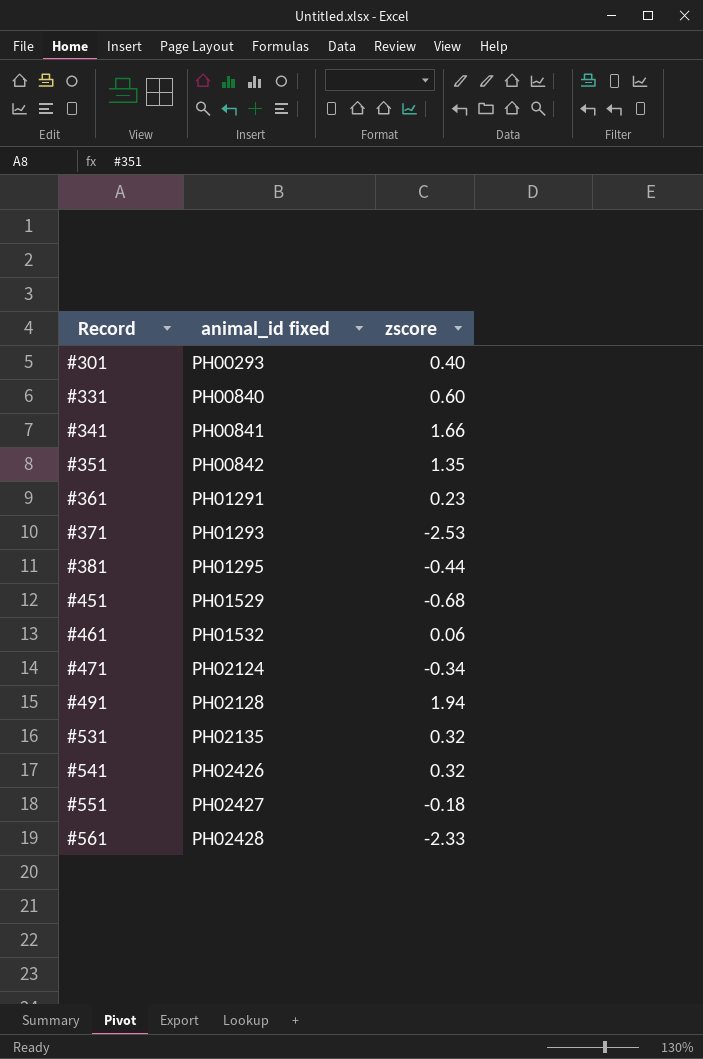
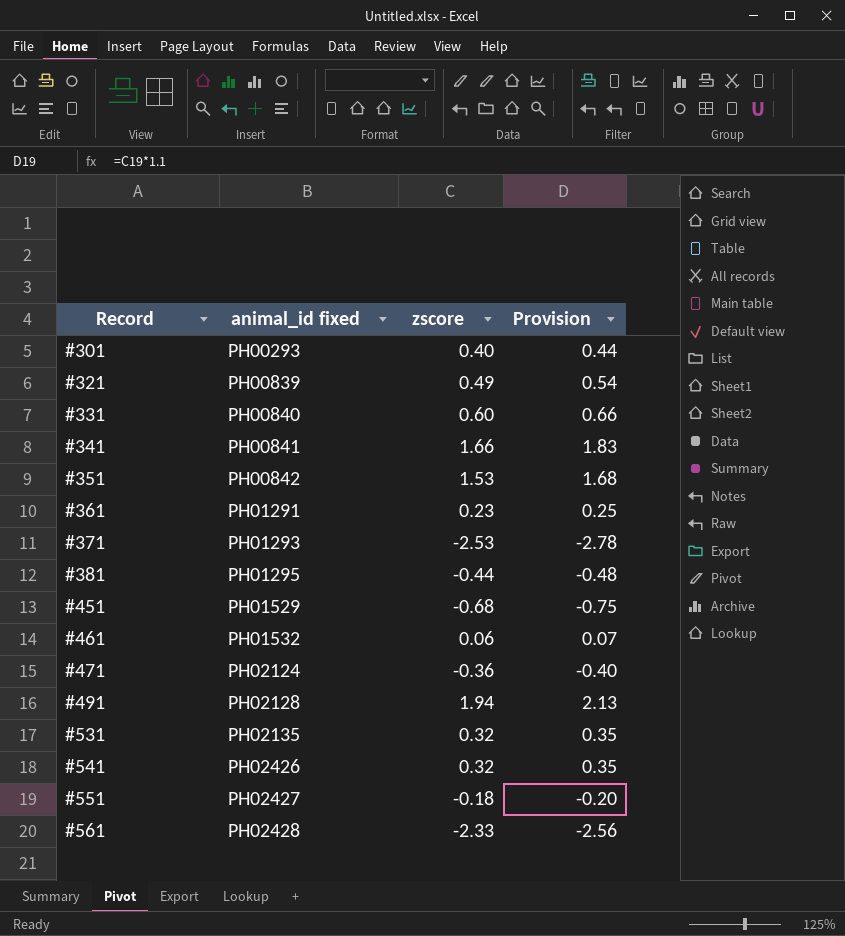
column Provision | formula: none -> [zscore] * 1.1
row #321: none -> PH00839 | 0.49 | 0.54
#351 | zscore: 1.35 -> 1.53
#471 | zscore: -0.34 -> -0.36

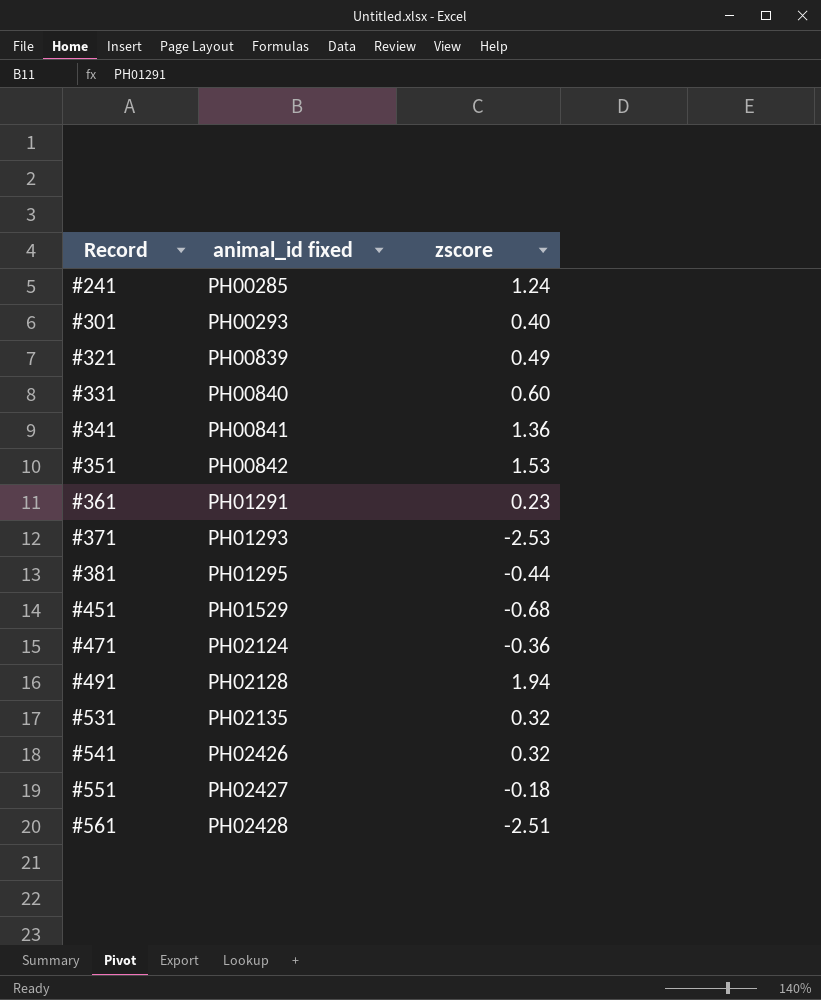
column Provision | formula: [zscore] * 1.1 -> none
row #461: PH01532 | 0.06 | 0.07 -> none
row #241: none -> PH00285 | 1.24
#341 | zscore: 1.66 -> 1.36
#561 | zscore: -2.33 -> -2.51

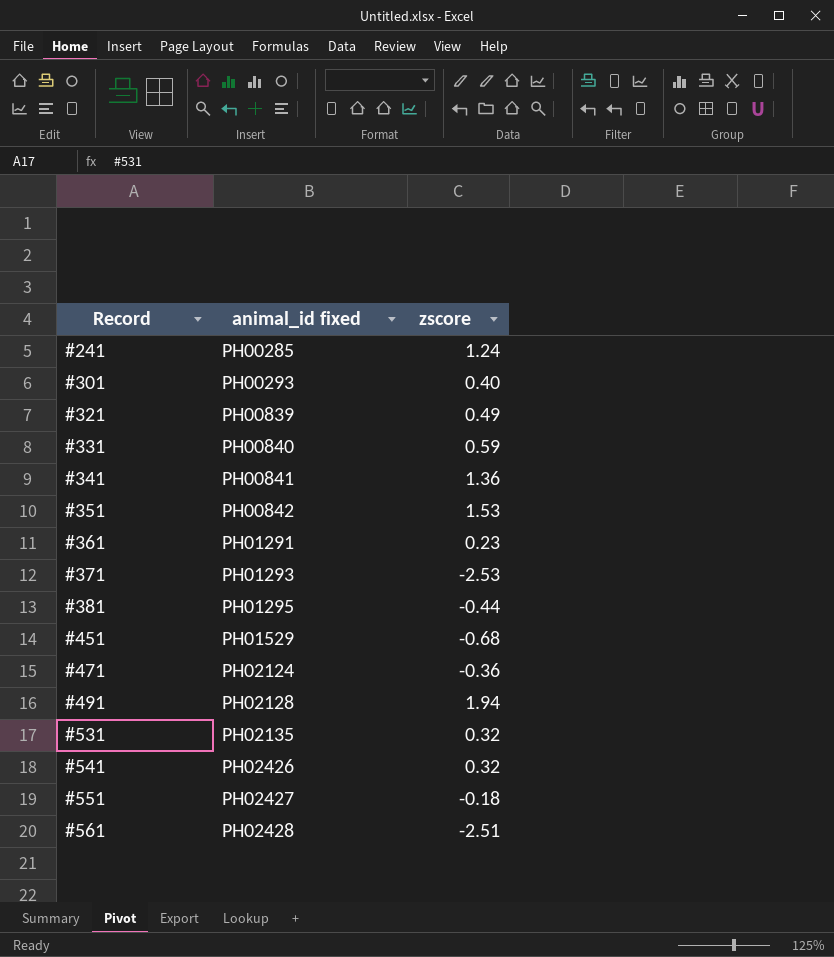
#331 | zscore: 0.60 -> 0.59

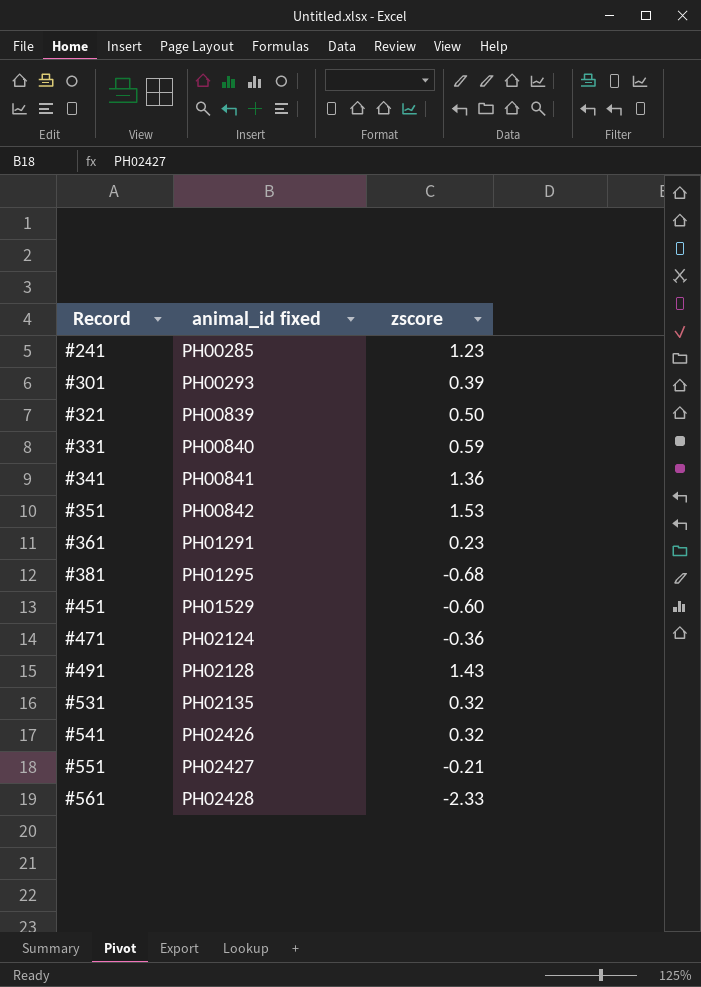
row #371: PH01293 | -2.53 -> none
#241 | zscore: 1.24 -> 1.23
#301 | zscore: 0.40 -> 0.39
#321 | zscore: 0.49 -> 0.50
#381 | zscore: -0.44 -> -0.68
#451 | zscore: -0.68 -> -0.60
#491 | zscore: 1.94 -> 1.43
#551 | zscore: -0.18 -> -0.21
#561 | zscore: -2.51 -> -2.33

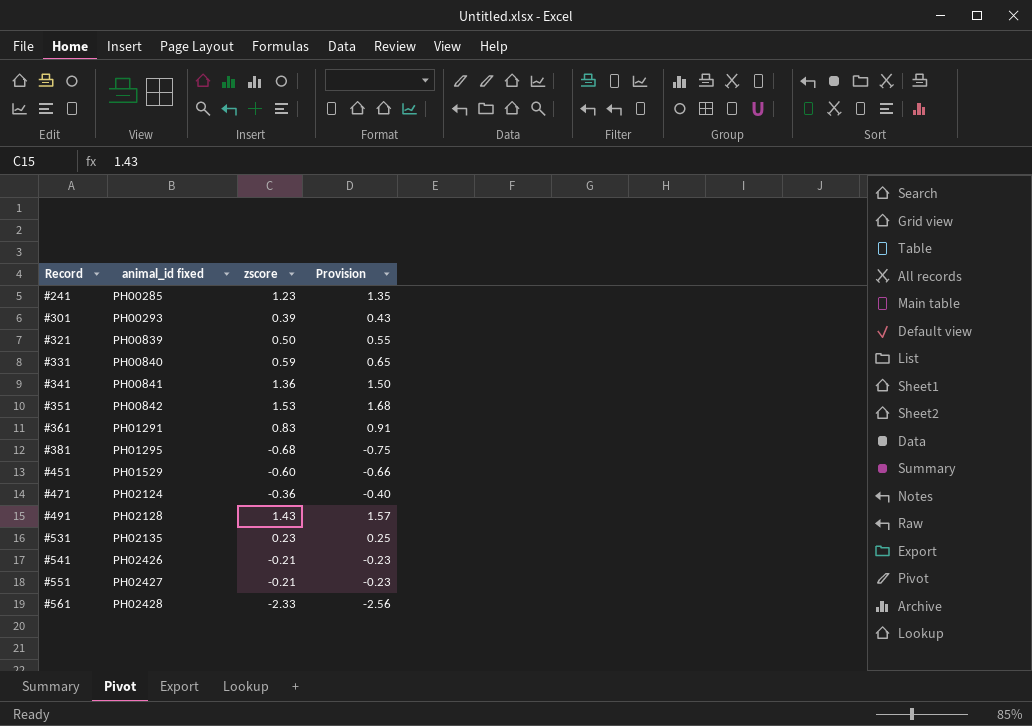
column Provision | formula: none -> [zscore] * 1.1
#361 | zscore: 0.23 -> 0.83
#531 | zscore: 0.32 -> 0.23
#541 | zscore: 0.32 -> -0.21

